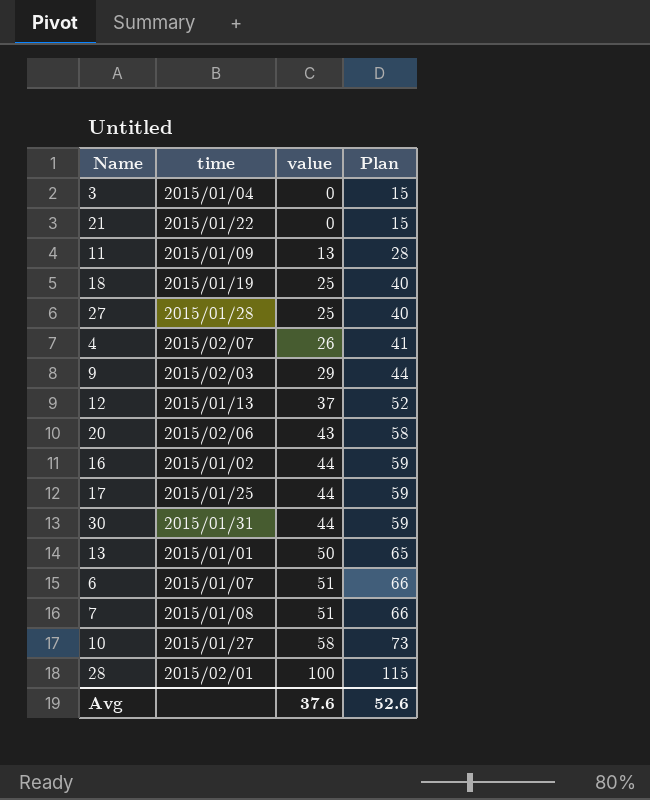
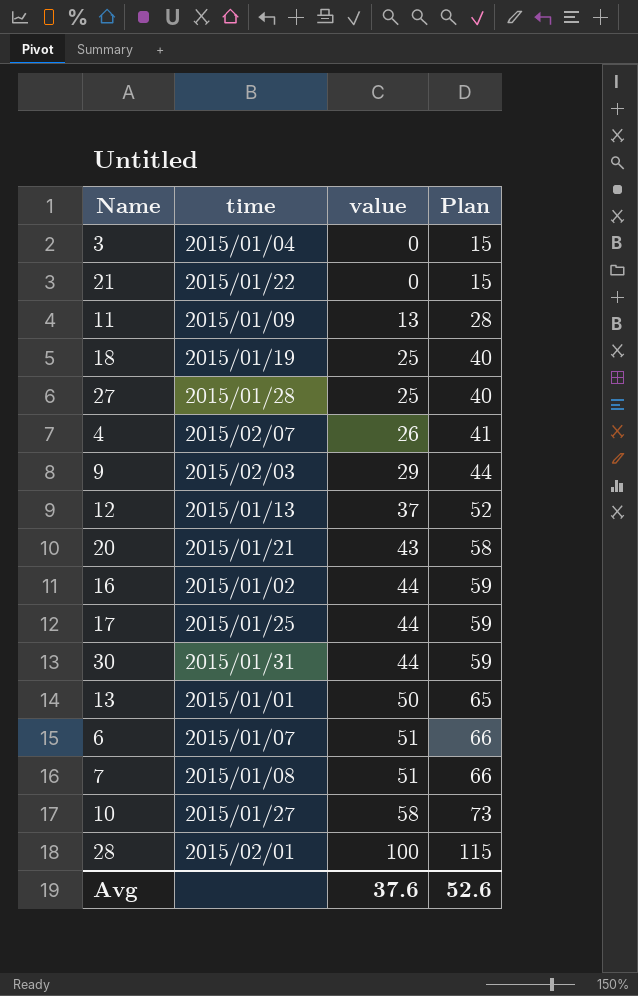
20 | time: 2015/02/06 -> 2015/01/21

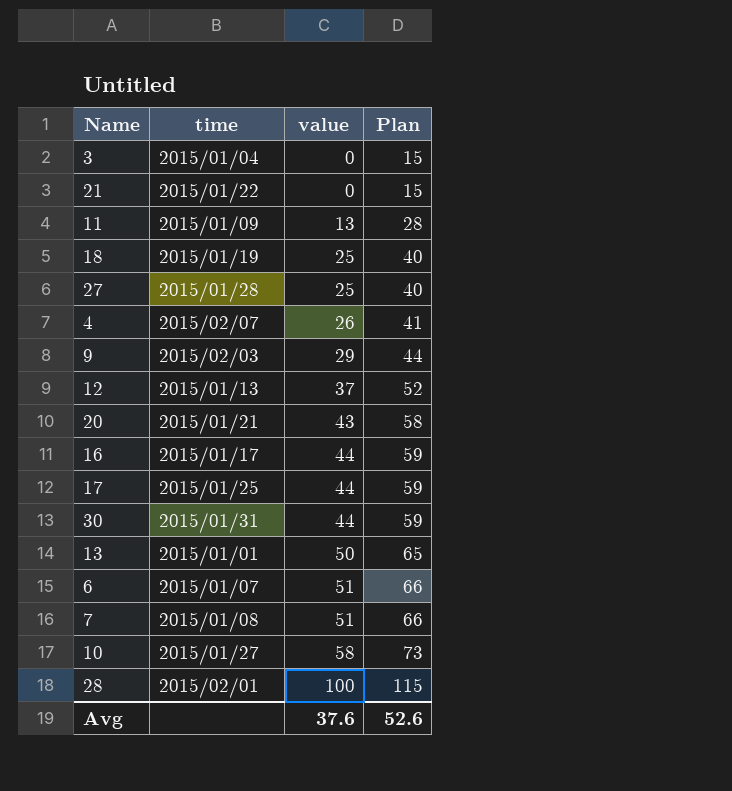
16 | time: 2015/01/02 -> 2015/01/17

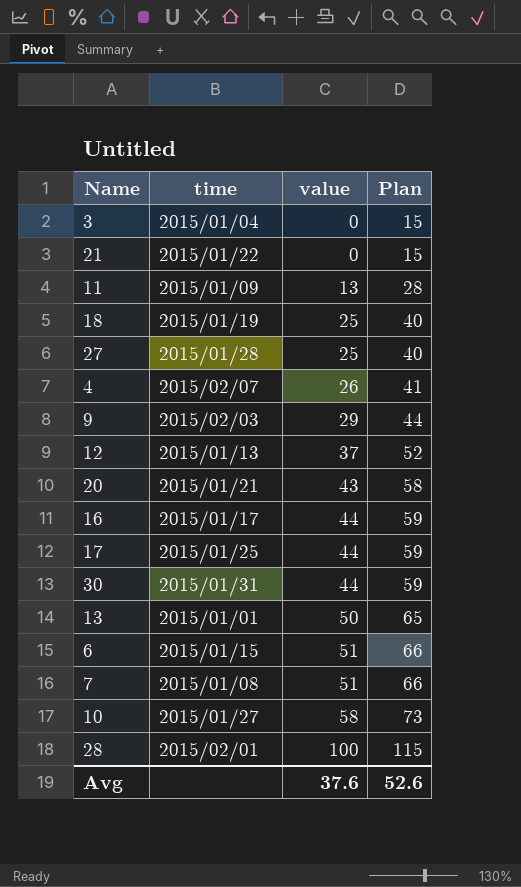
6 | time: 2015/01/07 -> 2015/01/15

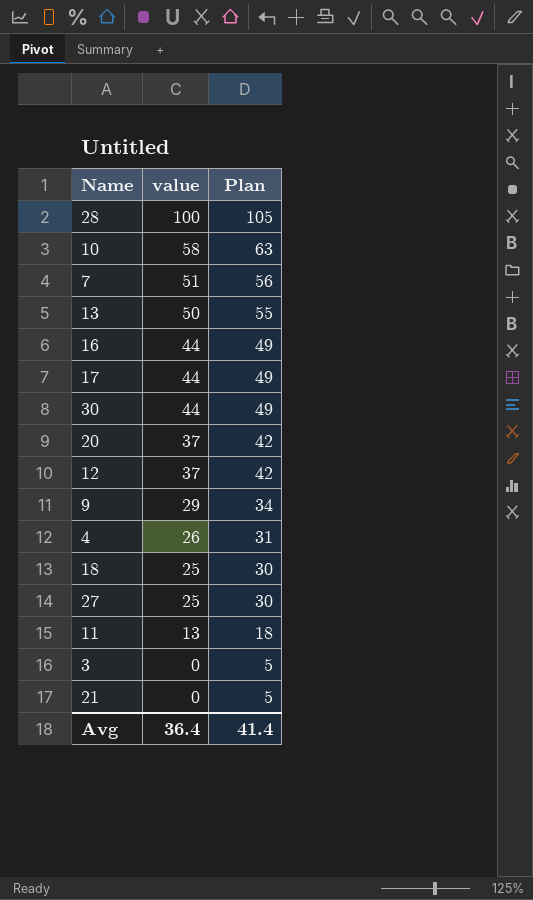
row order: value ascending -> value descending
column time | position: 2 -> none
column Plan | formula: [value] + 15 -> [value] + 5
row 6: 2015/01/15 | 51 | 66 -> none
20 | value: 43 -> 37
Avg | value: 37.6 -> 36.4
Avg | Plan: 52.6 -> 41.4

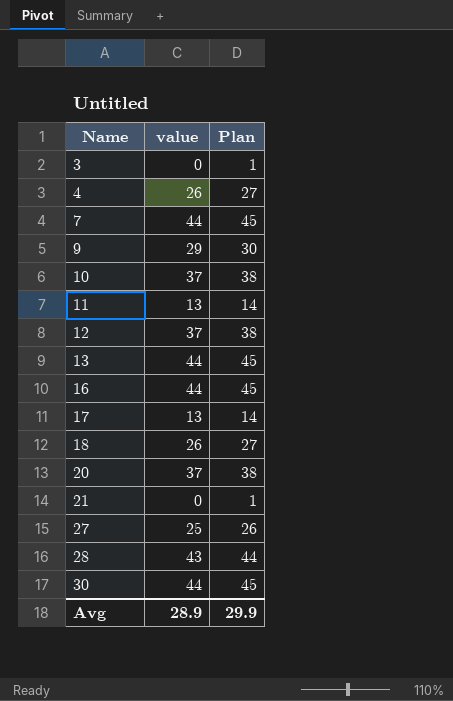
row order: value descending -> Name ascending
column Plan | formula: [value] + 5 -> [value] + 1
7 | value: 51 -> 44
10 | value: 58 -> 37
13 | value: 50 -> 44
17 | value: 44 -> 13
18 | value: 25 -> 26
28 | value: 100 -> 43
Avg | value: 36.4 -> 28.9
Avg | Plan: 41.4 -> 29.9

